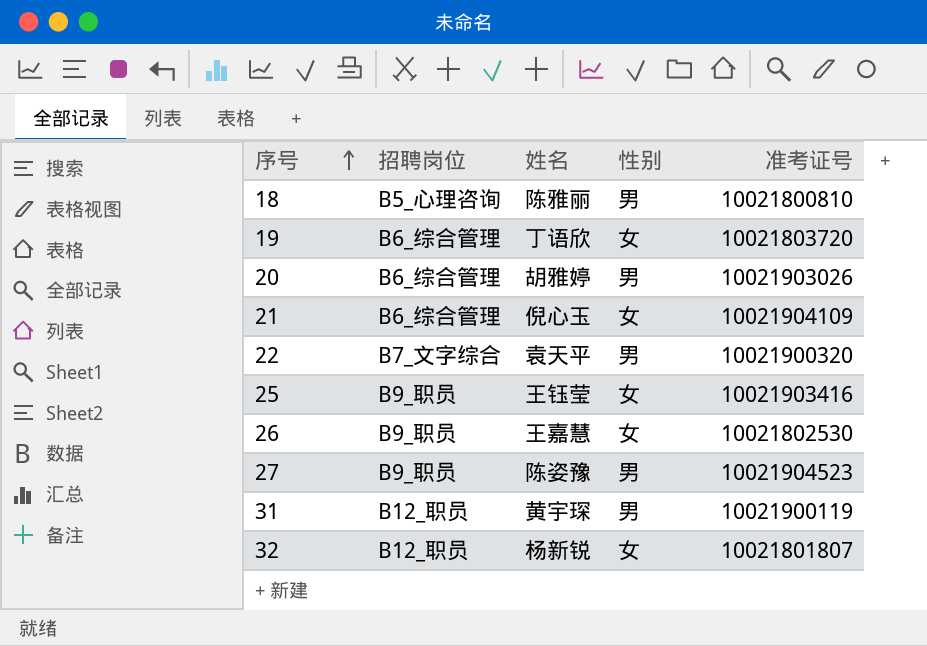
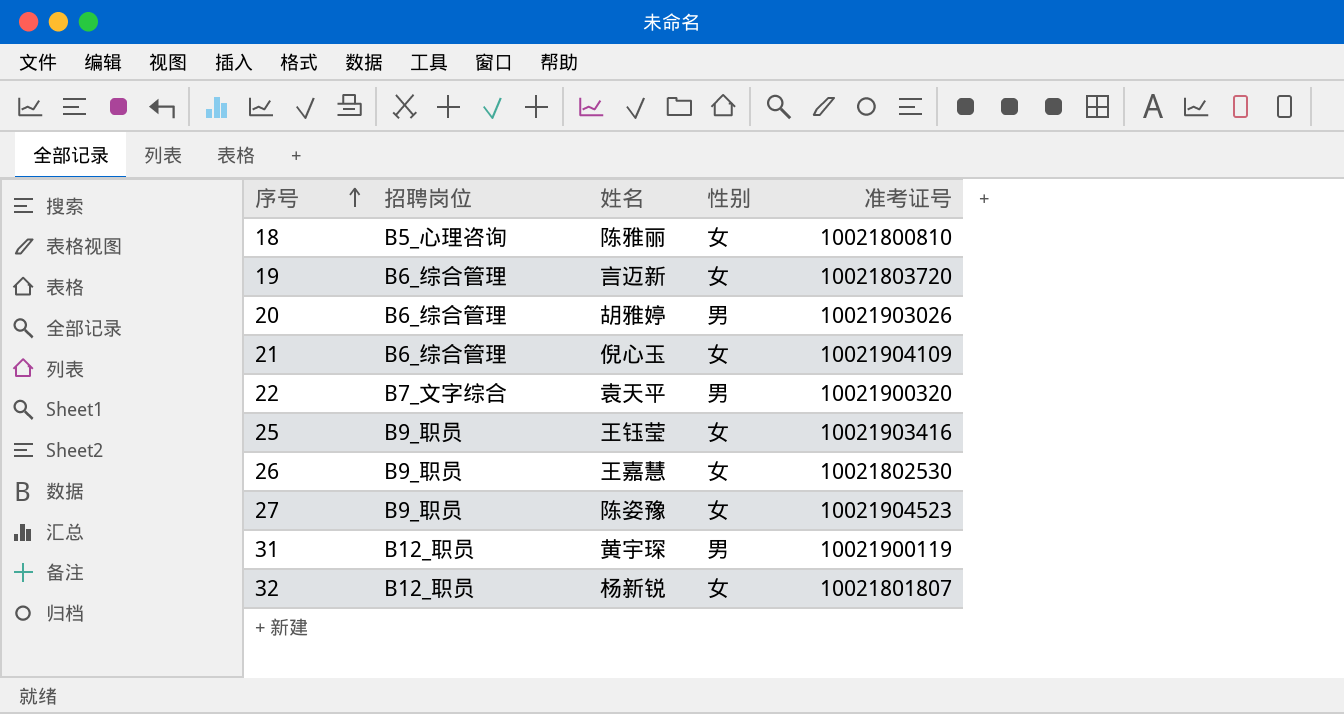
18 | 性别: 男 -> 女
19 | 姓名: 丁语欣 -> 言迈新
27 | 性别: 男 -> 女

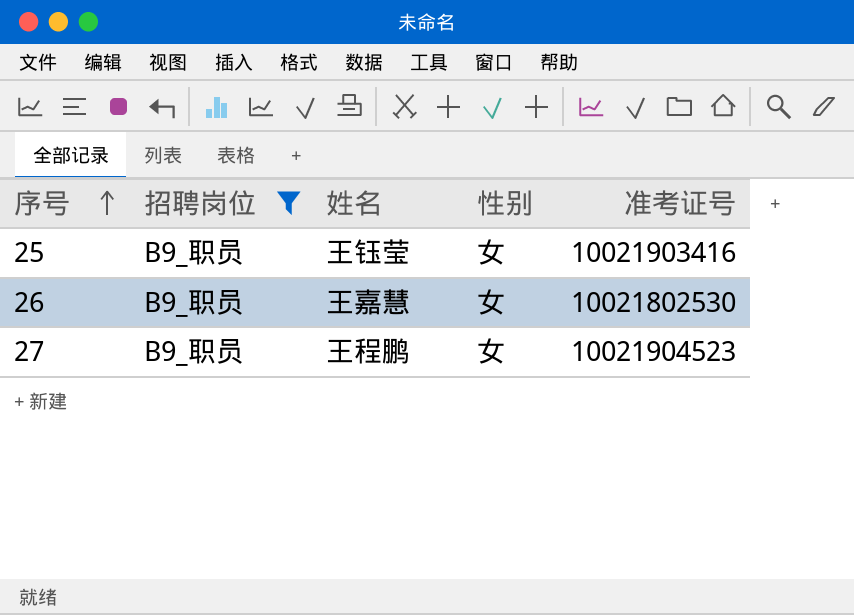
filter: none -> 招聘岗位 = B9_职员
27 | 姓名: 陈姿豫 -> 王程鹏

